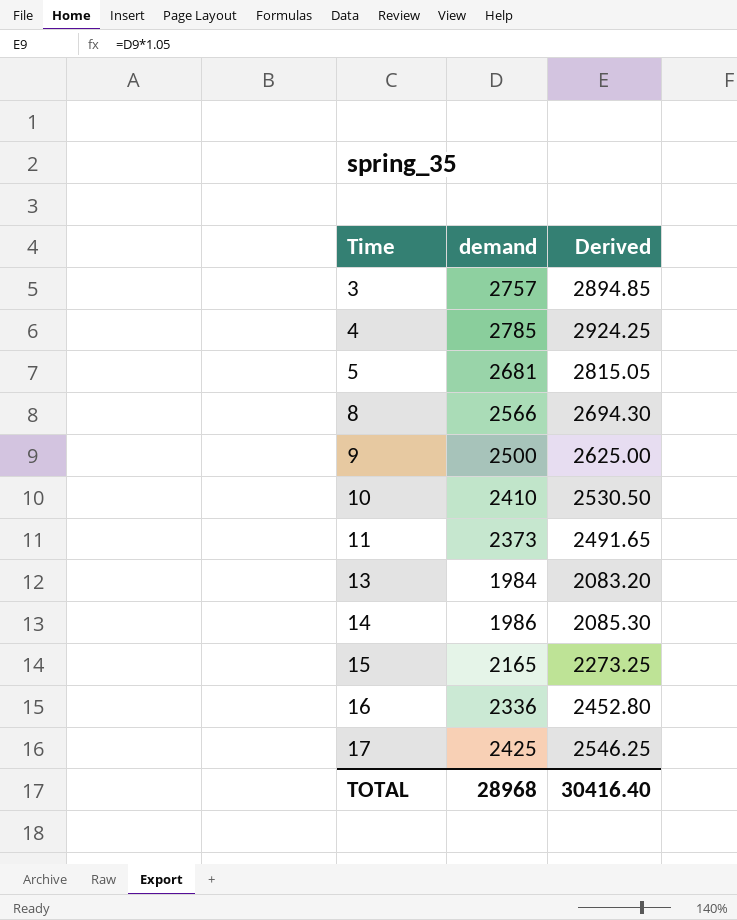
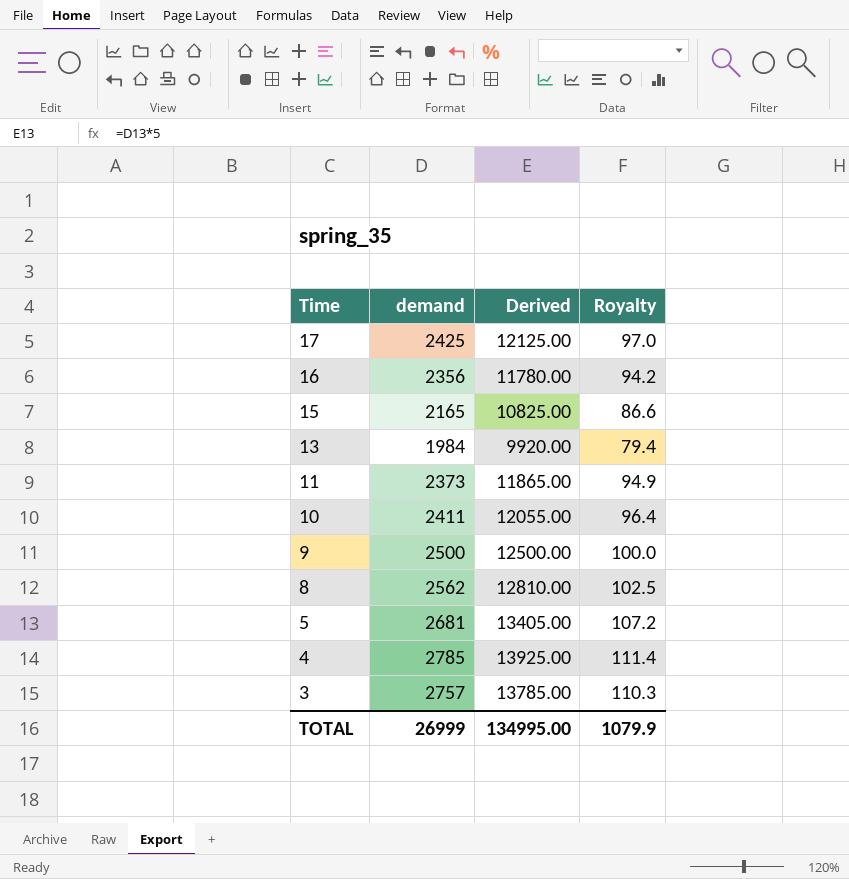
row order: Time ascending -> Time descending
column Derived | formula: [demand] * 1.05 -> [demand] * 5
column Royalty | formula: none -> [demand] * 0.04
row 14: 1986 | 2085.30 -> none
16 | demand: 2336 -> 2356
10 | demand: 2410 -> 2411
8 | demand: 2566 -> 2562
TOTAL | demand: 28968 -> 26999
TOTAL | Derived: 30416.40 -> 134995.00

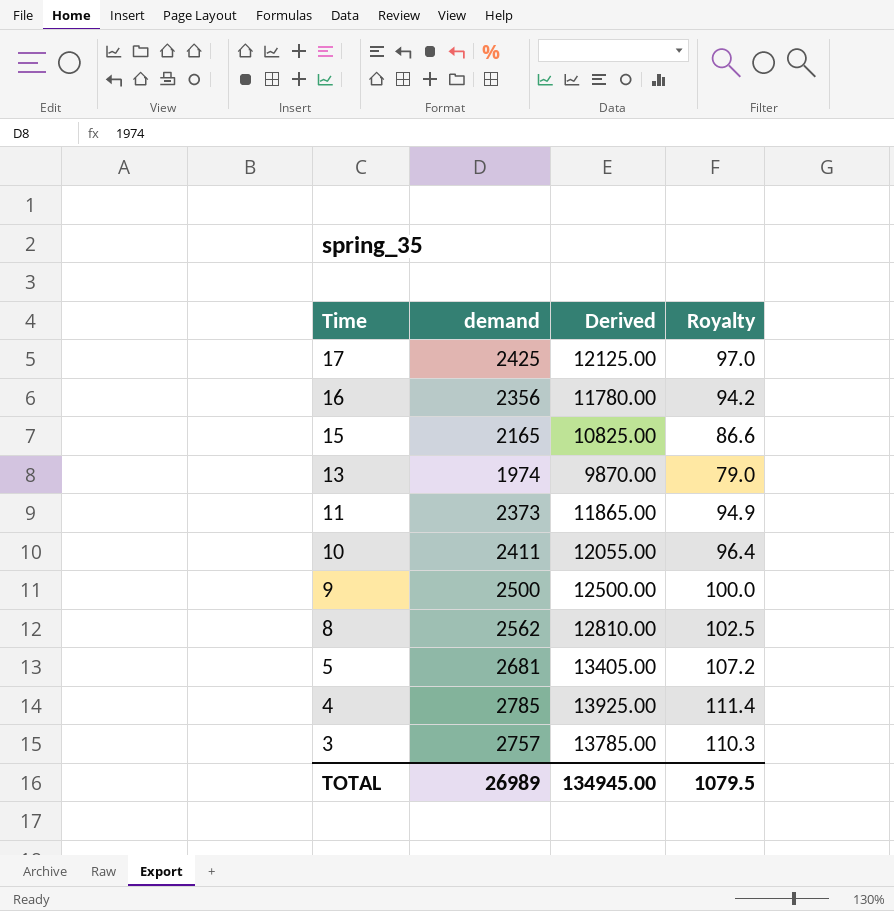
13 | demand: 1984 -> 1974
13 | Derived: 9920.00 -> 9870.00
13 | Royalty: 79.4 -> 79.0
TOTAL | demand: 26999 -> 26989
TOTAL | Derived: 134995.00 -> 134945.00
TOTAL | Royalty: 1079.9 -> 1079.5

